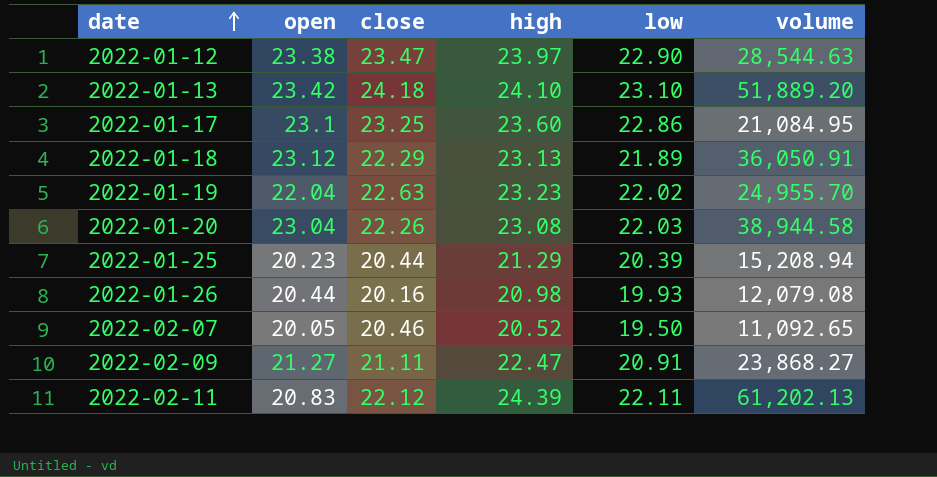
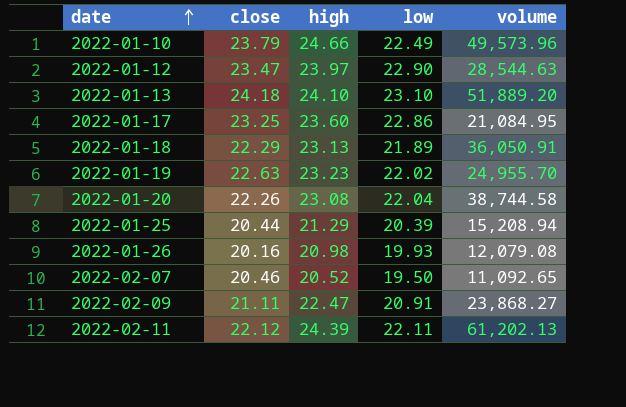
column open | position: 2 -> none
row 2022-01-10: none -> 23.79 | 24.66 | 22.49 | 49,573.96
2022-01-20 | low: 22.03 -> 22.04
2022-01-20 | volume: 38,944.58 -> 38,744.58

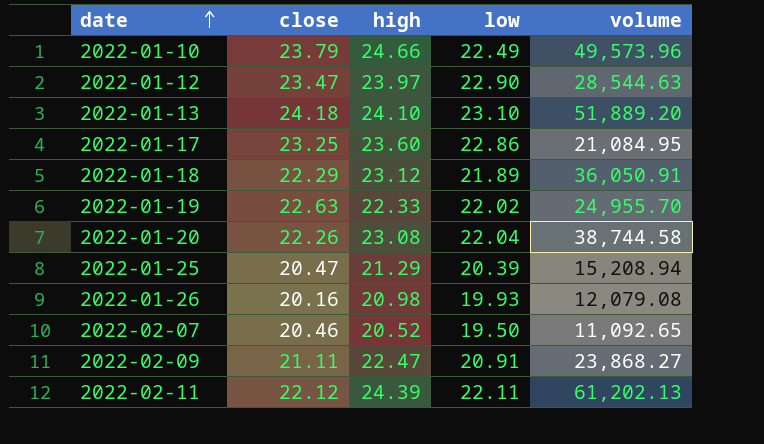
2022-01-18 | high: 23.13 -> 23.12
2022-01-19 | high: 23.23 -> 22.33
2022-01-25 | close: 20.44 -> 20.47

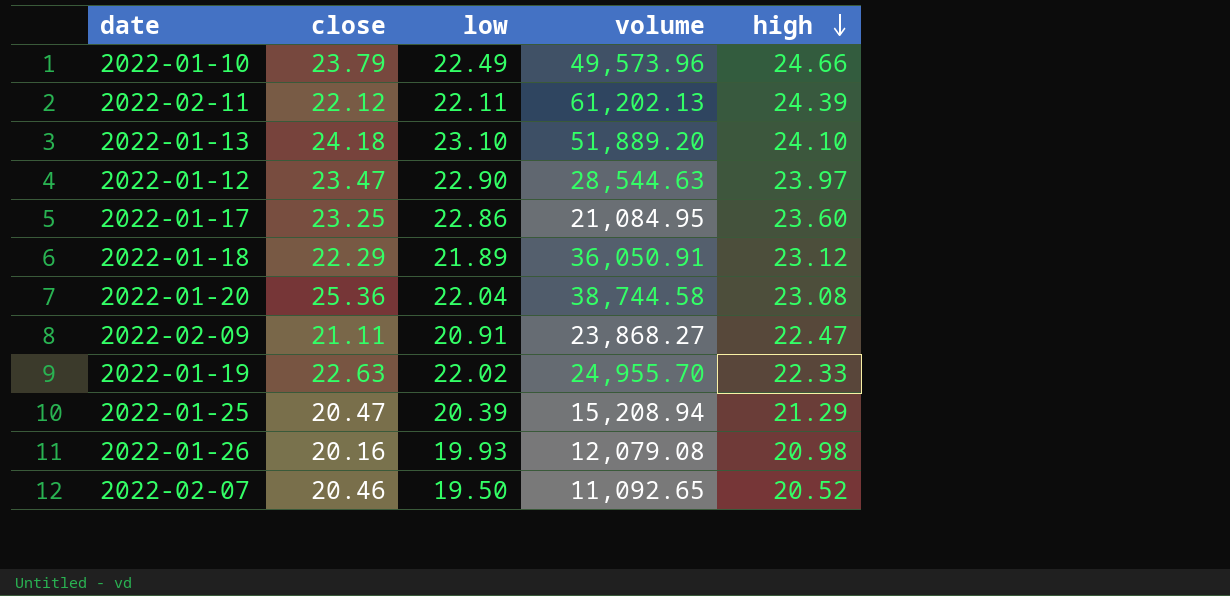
row order: date ascending -> high descending
column high | position: 3 -> 5
2022-01-20 | close: 22.26 -> 25.36

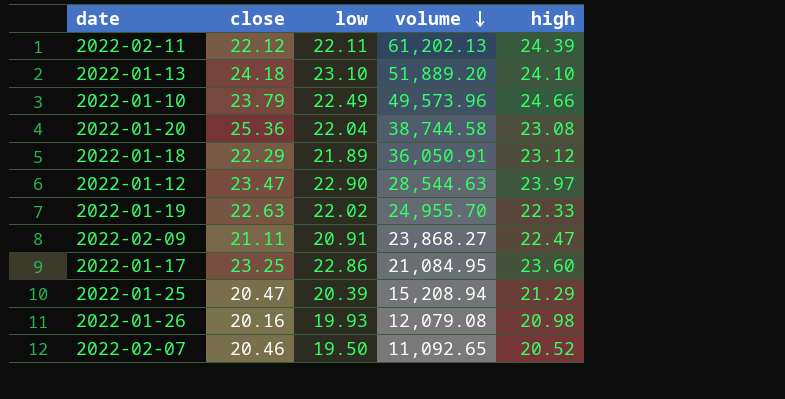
row order: high descending -> volume descending

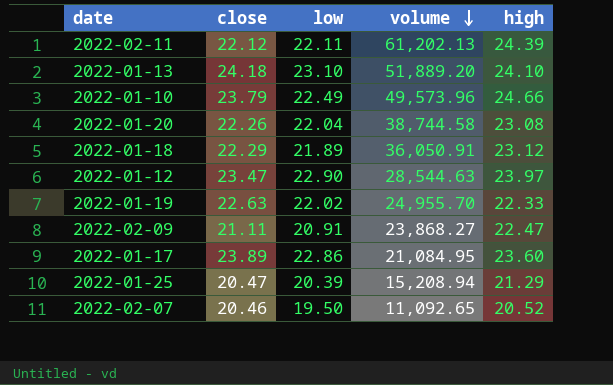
row 2022-01-26: 20.16 | 19.93 | 12,079.08 | 20.98 -> none
2022-01-20 | close: 25.36 -> 22.26
2022-01-17 | close: 23.25 -> 23.89

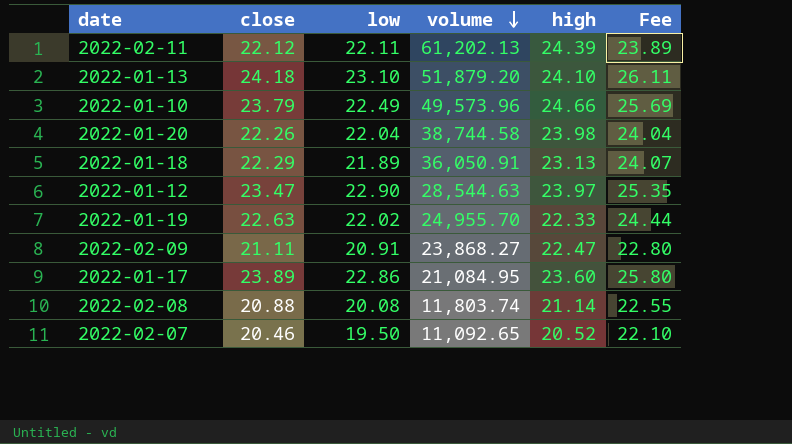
column Fee | formula: none -> [close] * 1.08
row 2022-01-25: 20.47 | 20.39 | 15,208.94 | 21.29 -> none
2022-01-13 | volume: 51,889.20 -> 51,879.20
2022-01-20 | high: 23.08 -> 23.98
2022-01-18 | high: 23.12 -> 23.13
row 2022-02-08: none -> 20.88 | 20.08 | 11,803.74 | 21.14 | 22.55

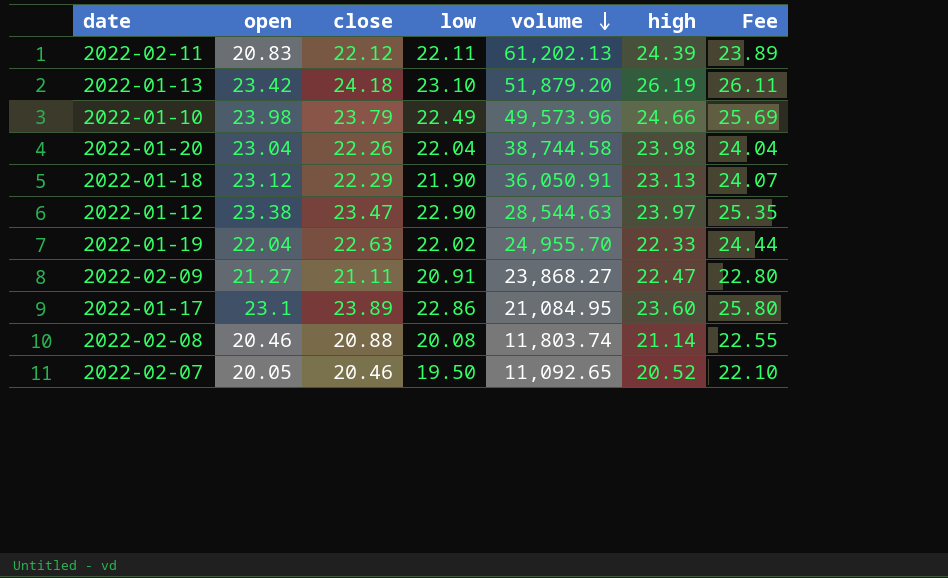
column open | position: none -> 2
2022-01-13 | high: 24.10 -> 26.19
2022-01-18 | low: 21.89 -> 21.90

